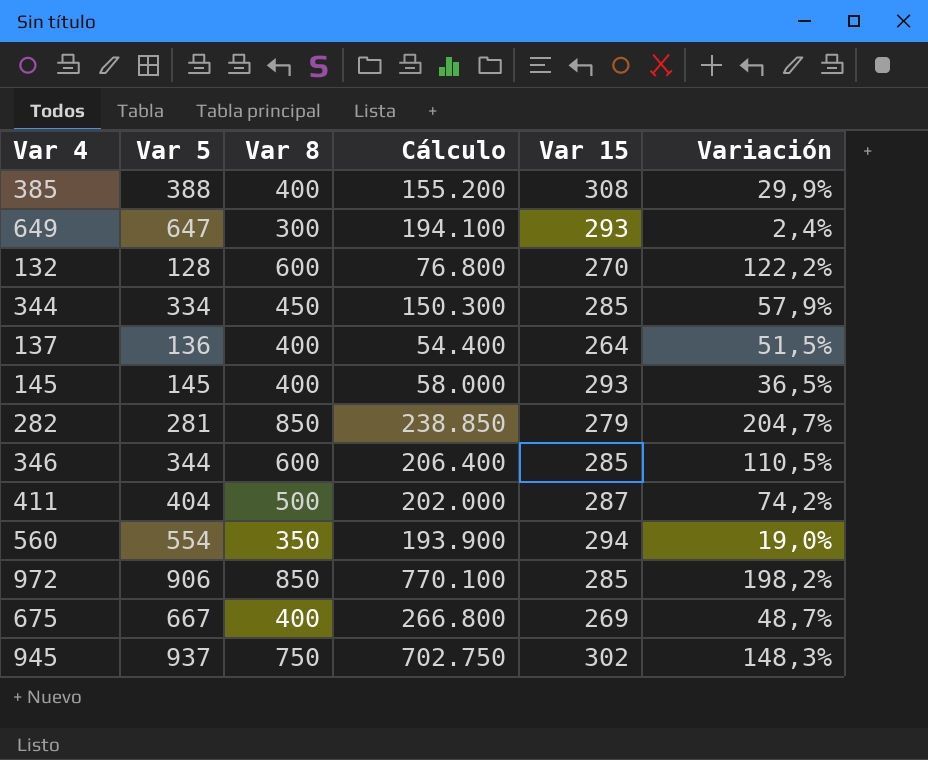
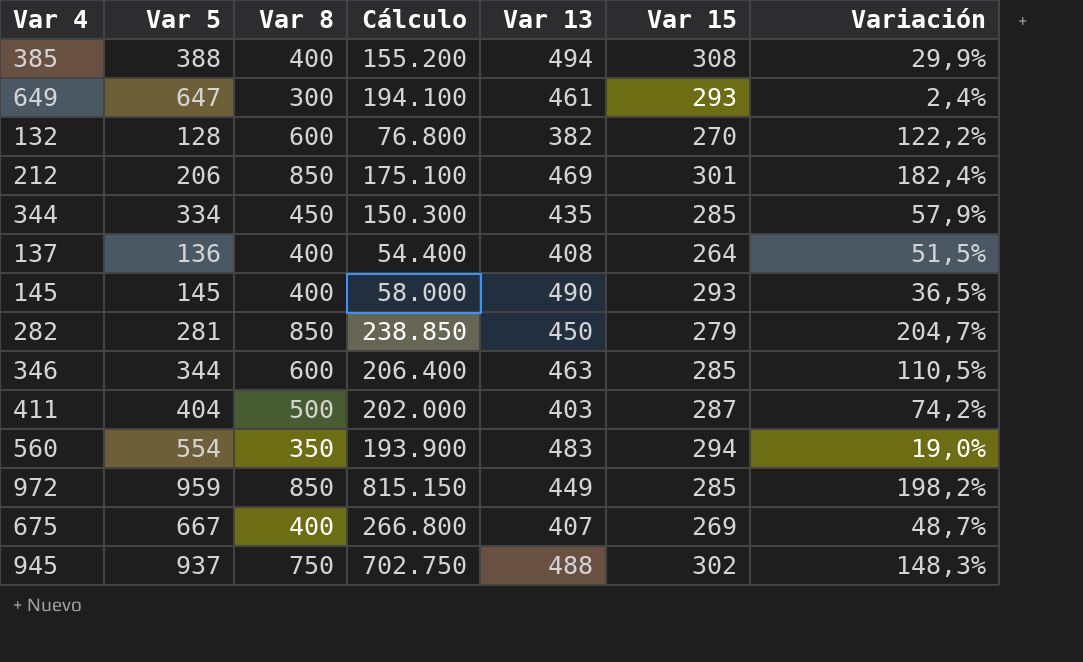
column Var 13 | position: none -> 5
row 212: none -> 206 | 850 | 175.100 | 469 | 301 | 182,4%
972 | Var 5: 906 -> 959
972 | Cálculo: 770.100 -> 815.150

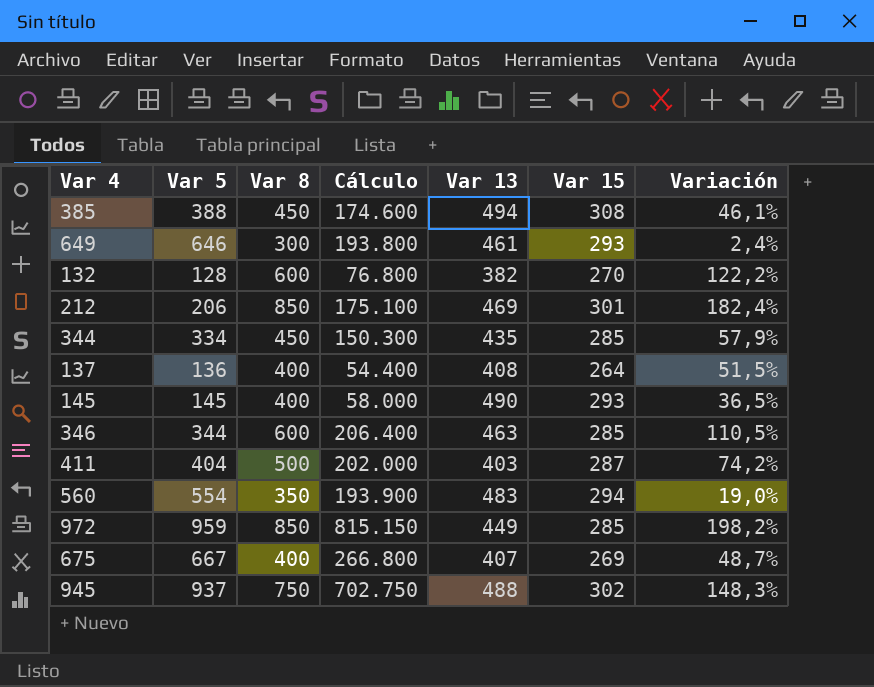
row 282: 281 | 850 | 238.850 | 450 | 279 | 204,7% -> none
385 | Var 8: 400 -> 450
385 | Cálculo: 155.200 -> 174.600
385 | Variación: 29,9% -> 46,1%
649 | Var 5: 647 -> 646
649 | Cálculo: 194.100 -> 193.800

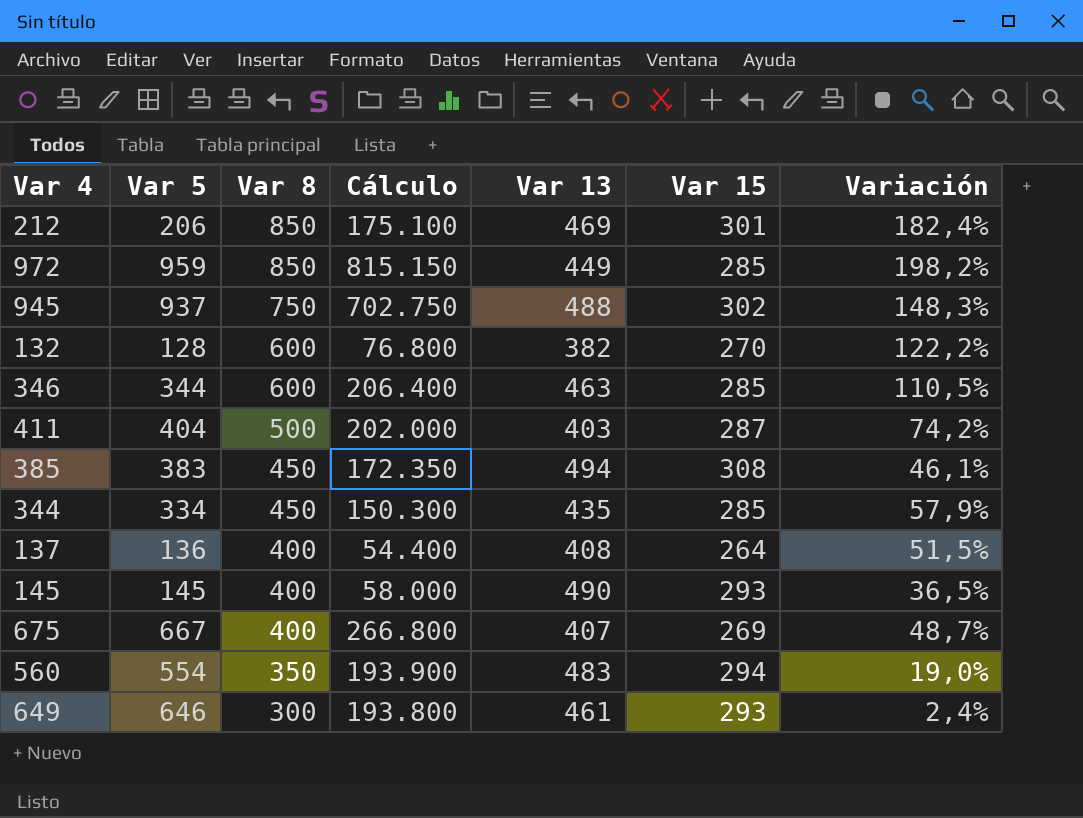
row order: none -> Var 8 descending
385 | Var 5: 388 -> 383
385 | Cálculo: 174.600 -> 172.350

